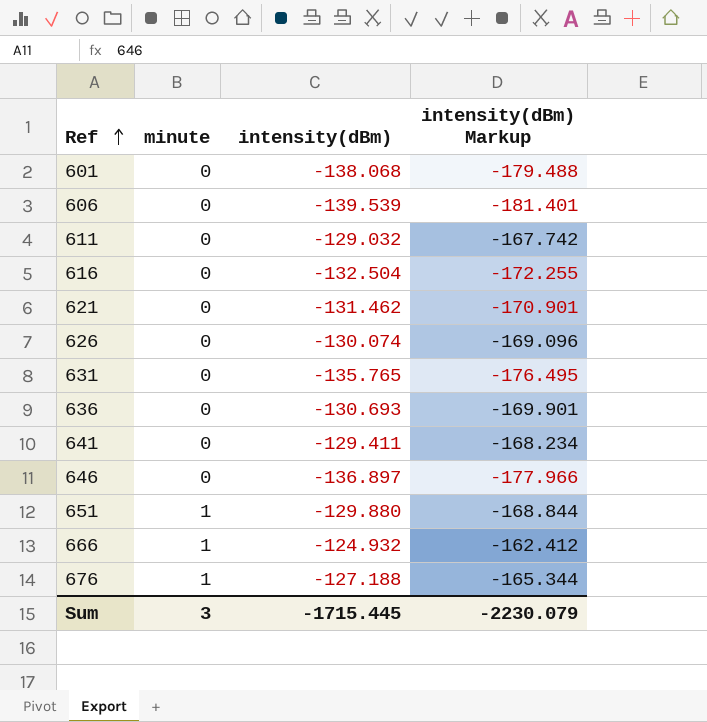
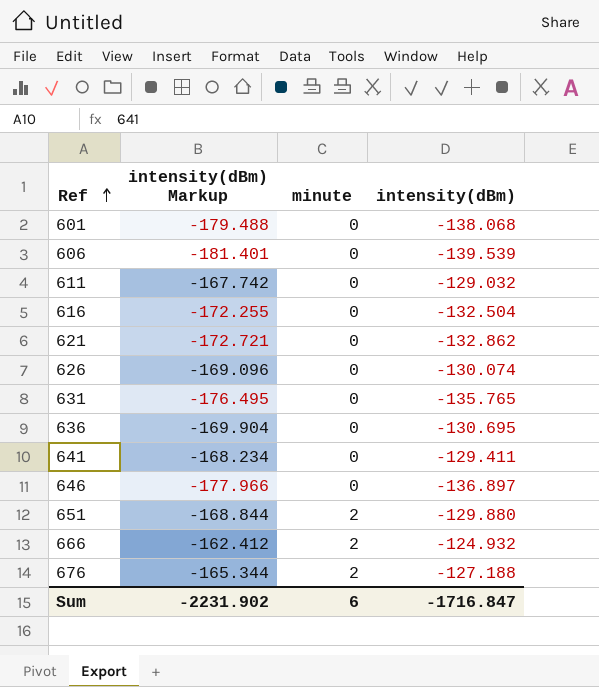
column intensity(dBm) Markup | position: 4 -> 2
621 | intensity(dBm) Markup: -170.901 -> -172.721
621 | intensity(dBm): -131.462 -> -132.862
636 | intensity(dBm) Markup: -169.901 -> -169.904
636 | intensity(dBm): -130.693 -> -130.695
651 | minute: 1 -> 2
666 | minute: 1 -> 2
676 | minute: 1 -> 2
Sum | intensity(dBm) Markup: -2230.079 -> -2231.902
Sum | minute: 3 -> 6
Sum | intensity(dBm): -1715.445 -> -1716.847

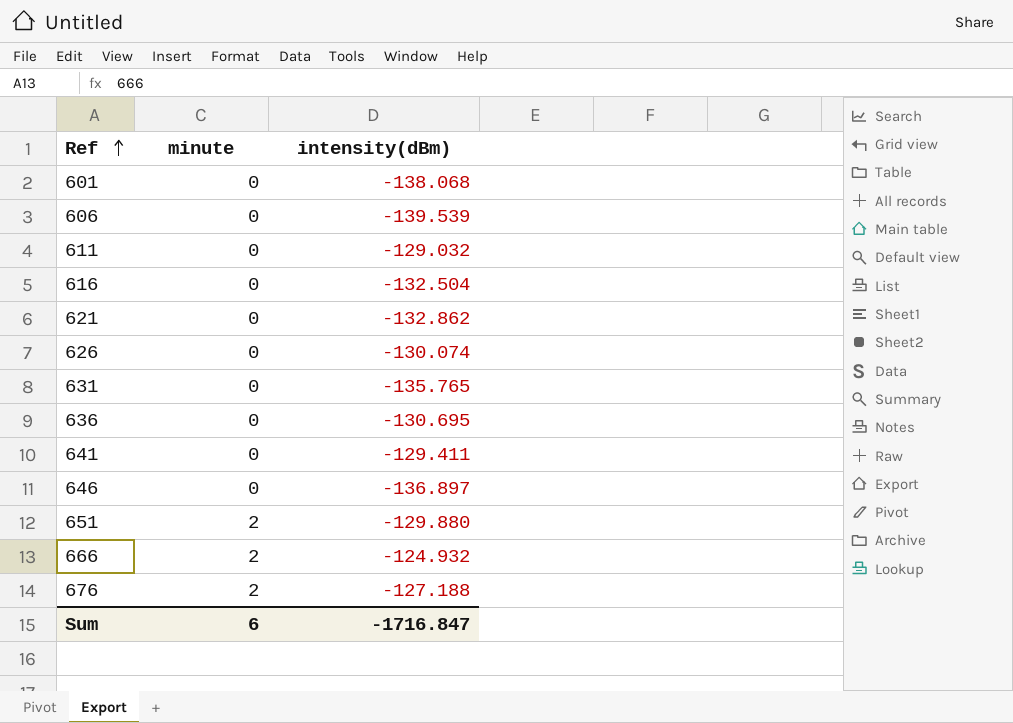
column intensity(dBm) Markup | formula: [intensity(dBm)] * 1.3 -> none

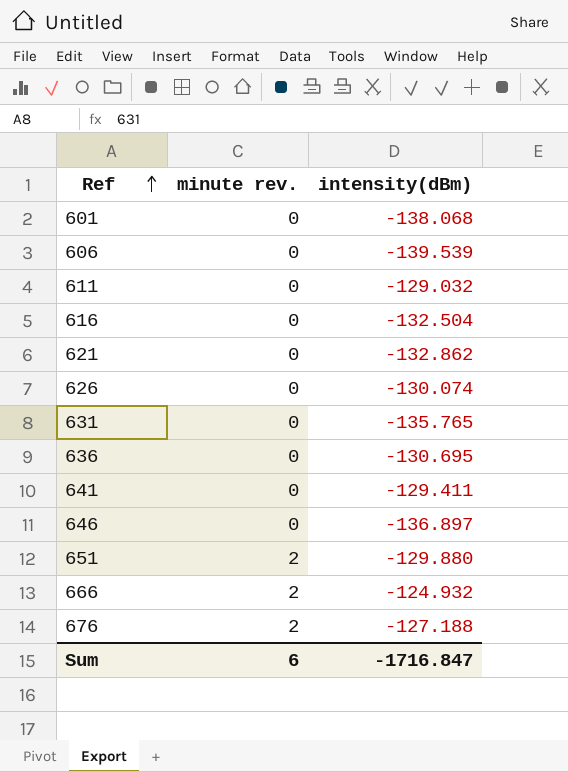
column name: minute -> minute rev.

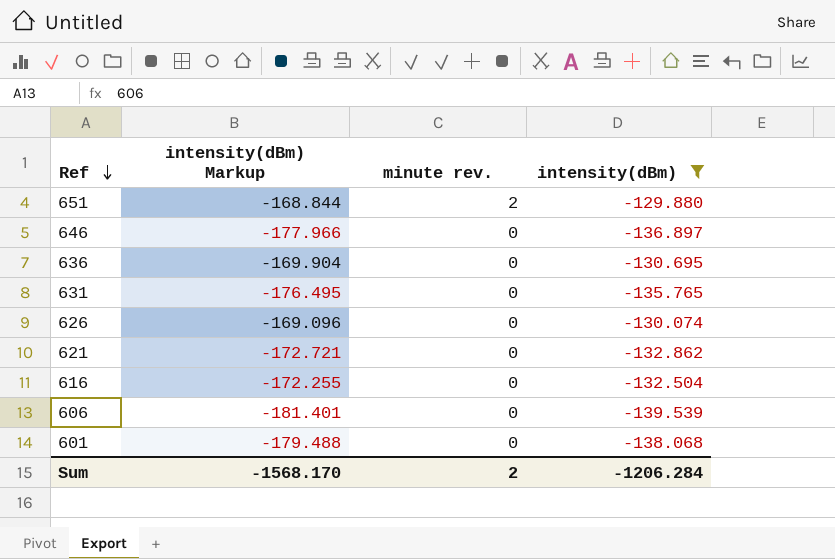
filter: none -> intensity(dBm) <= -129.880
row order: Ref ascending -> Ref descending
column intensity(dBm) Markup | formula: none -> [intensity(dBm)] * 1.3
Sum | minute rev.: 6 -> 2
Sum | intensity(dBm): -1716.847 -> -1206.284

